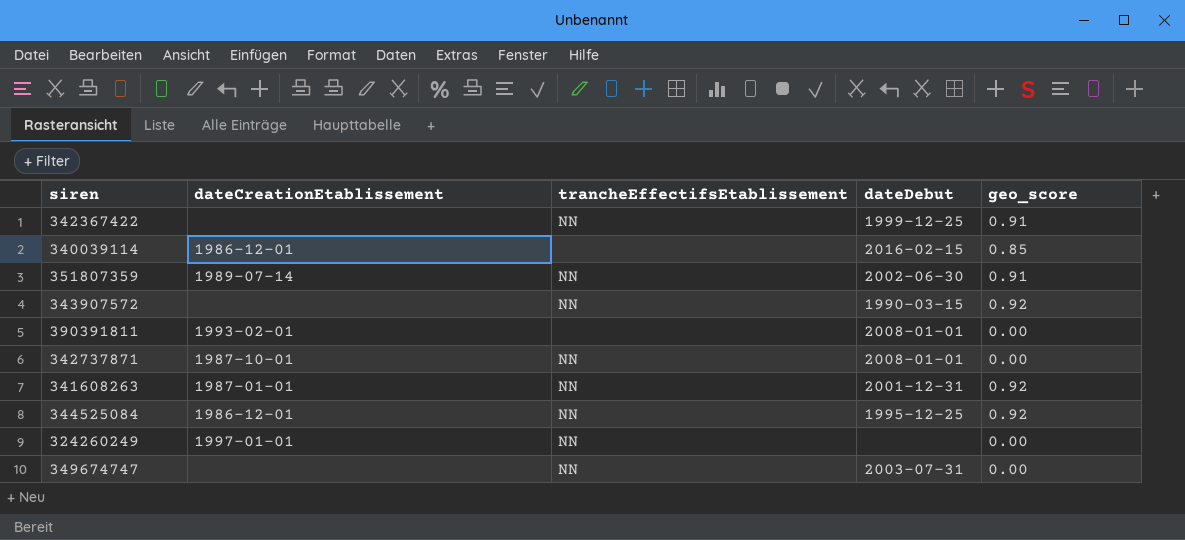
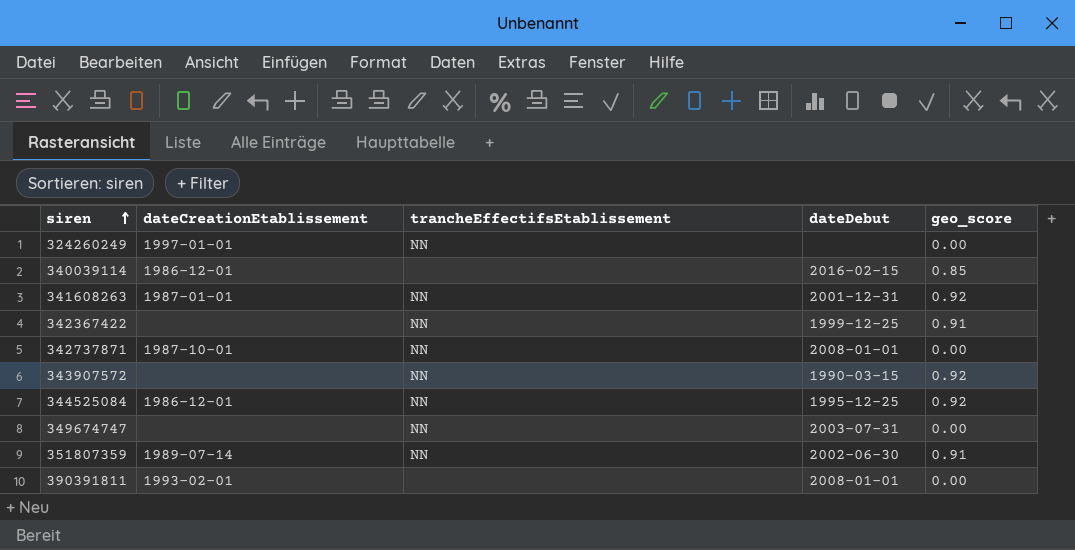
row order: none -> siren ascending

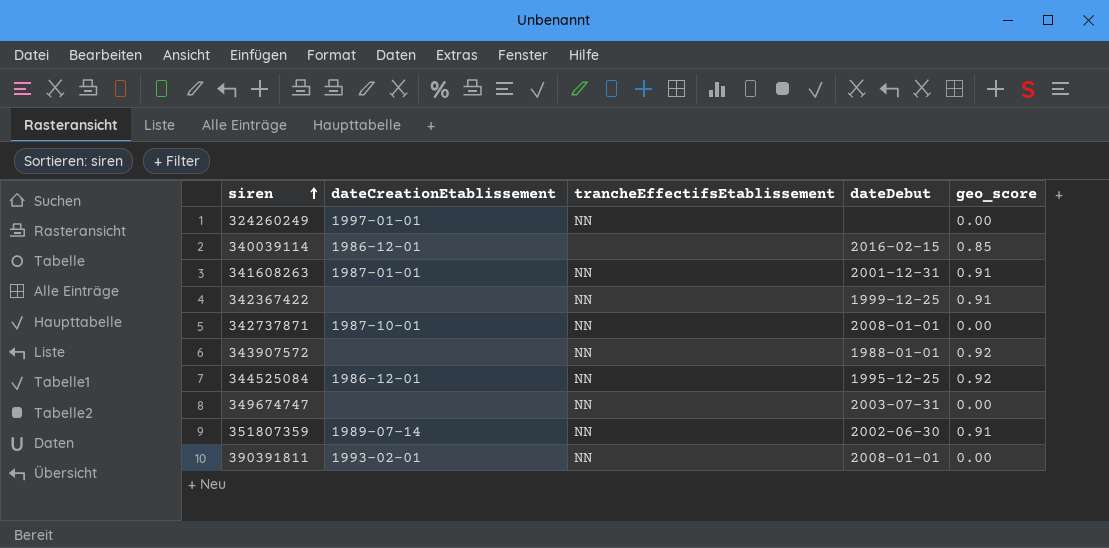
341608263 | geo_score: 0.92 -> 0.91
343907572 | dateDebut: 1990-03-15 -> 1988-01-01
390391811 | trancheEffectifsEtablissement: none -> NN

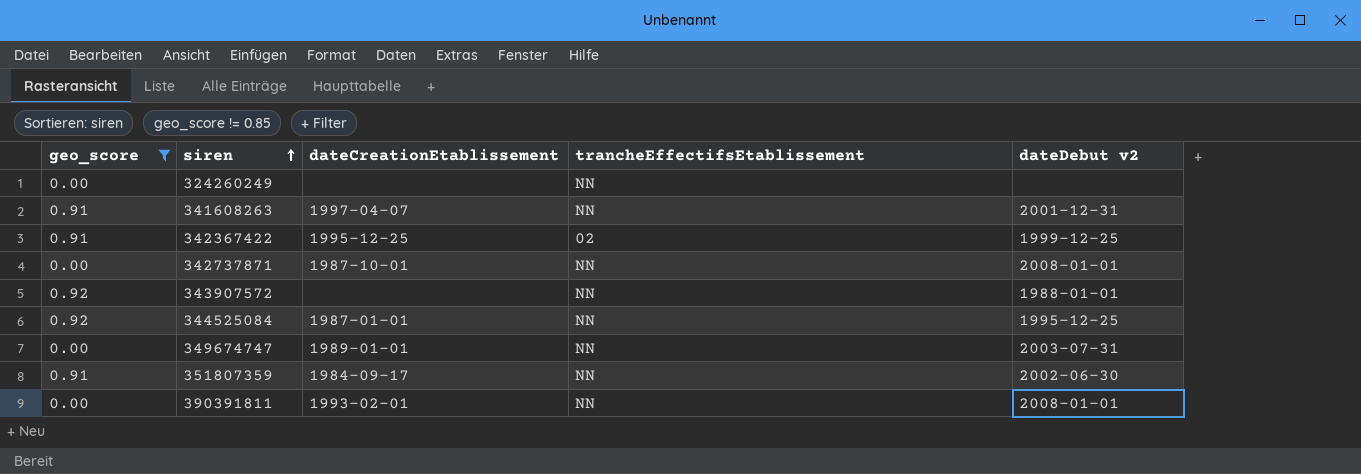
filter: none -> geo_score != 0.85
column geo_score | position: 5 -> 1
column name: dateDebut -> dateDebut v2
324260249 | dateCreationEtablissement: 1997-01-01 -> none
341608263 | dateCreationEtablissement: 1987-01-01 -> 1997-04-07
342367422 | dateCreationEtablissement: none -> 1995-12-25
342367422 | trancheEffectifsEtablissement: NN -> 02
344525084 | dateCreationEtablissement: 1986-12-01 -> 1987-01-01
349674747 | dateCreationEtablissement: none -> 1989-01-01
351807359 | dateCreationEtablissement: 1989-07-14 -> 1984-09-17

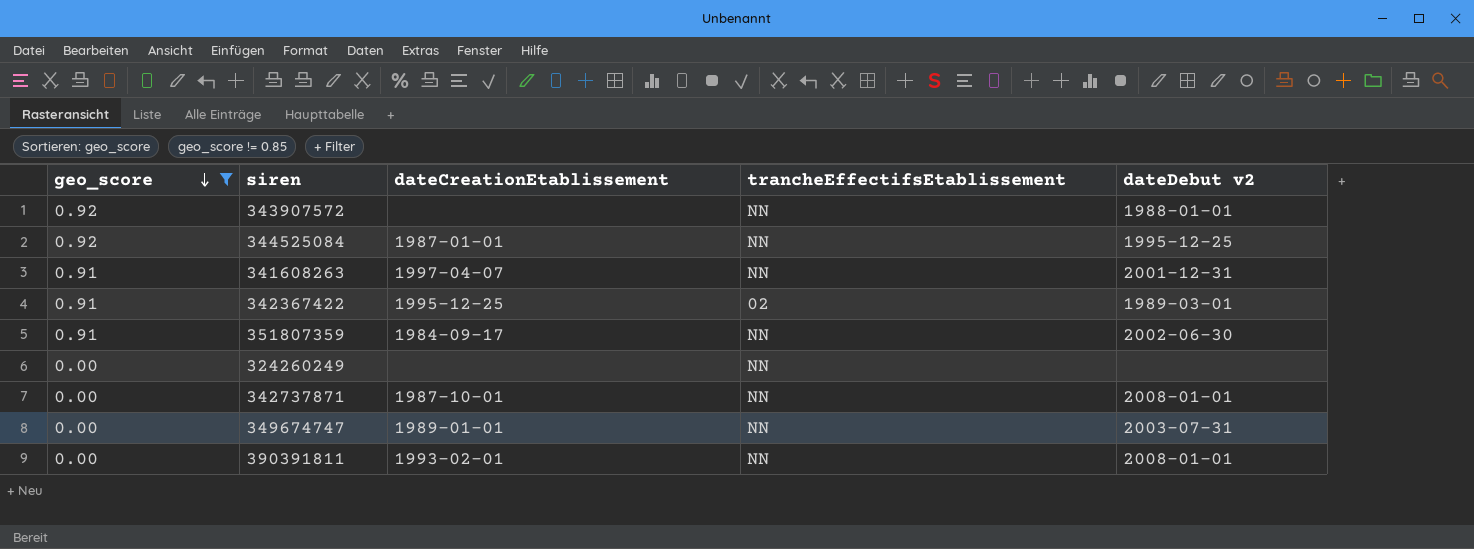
row order: siren ascending -> geo_score descending
342367422 | dateDebut v2: 1999-12-25 -> 1989-03-01

